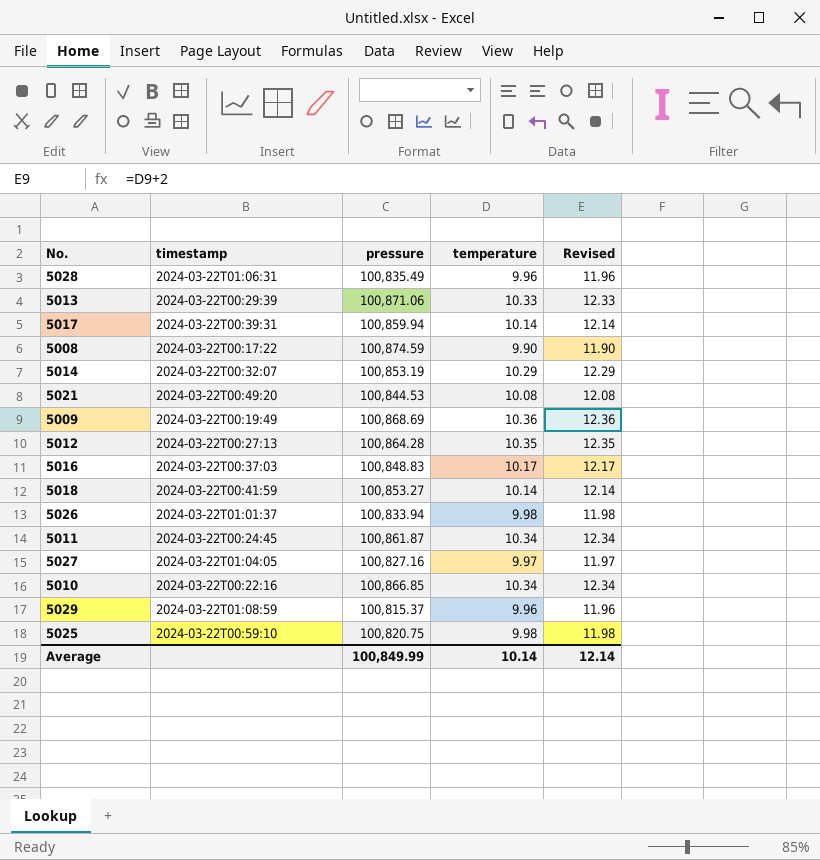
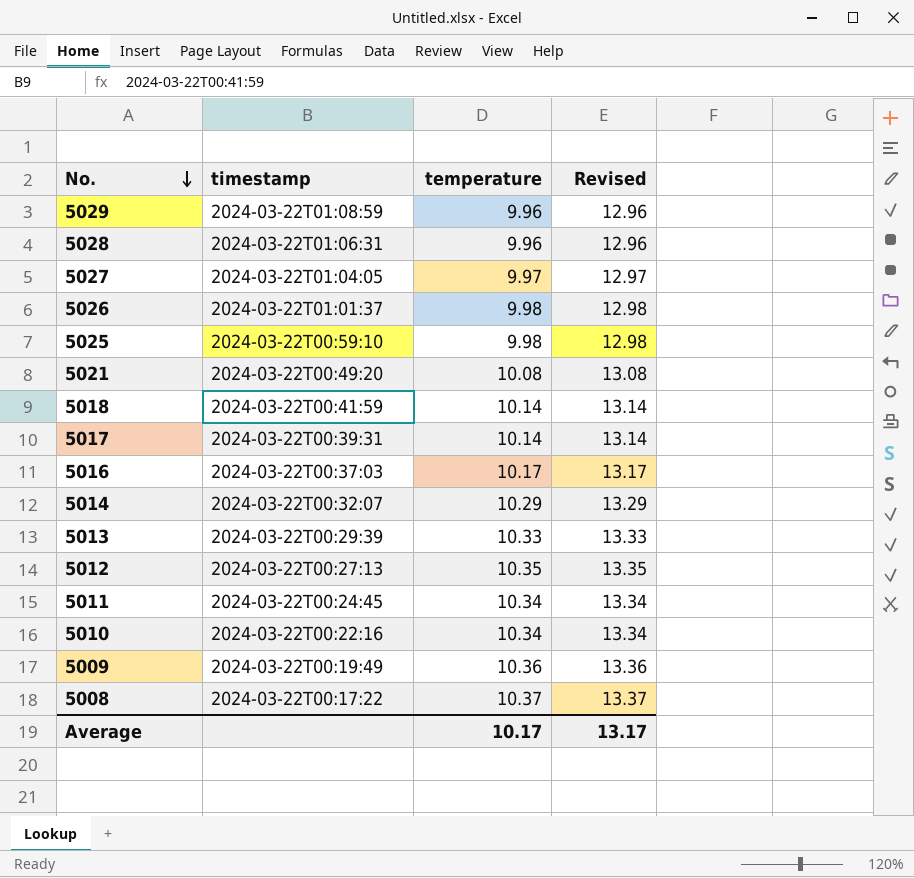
row order: none -> No. descending
column pressure | position: 3 -> none
column Revised | formula: [temperature] + 2 -> [temperature] + 3
5008 | temperature: 9.90 -> 10.37
Average | temperature: 10.14 -> 10.17
Average | Revised: 12.14 -> 13.17

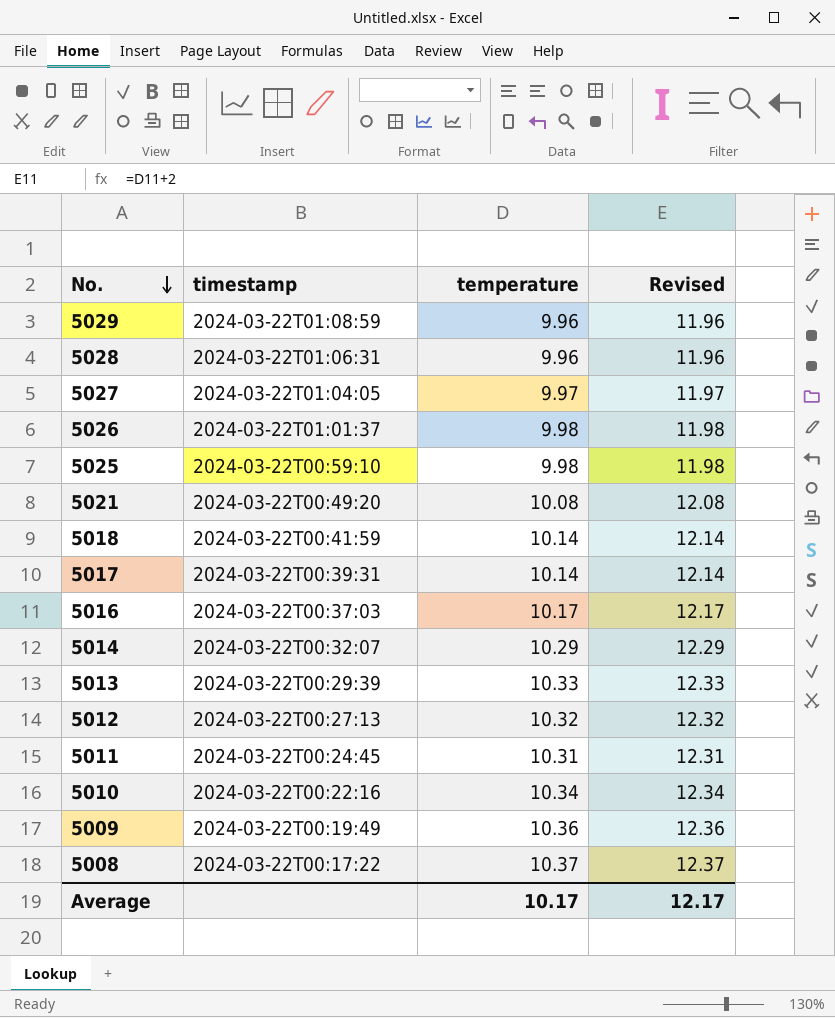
column Revised | formula: [temperature] + 3 -> [temperature] + 2
5012 | temperature: 10.35 -> 10.32
5011 | temperature: 10.34 -> 10.31
Average | Revised: 13.17 -> 12.17

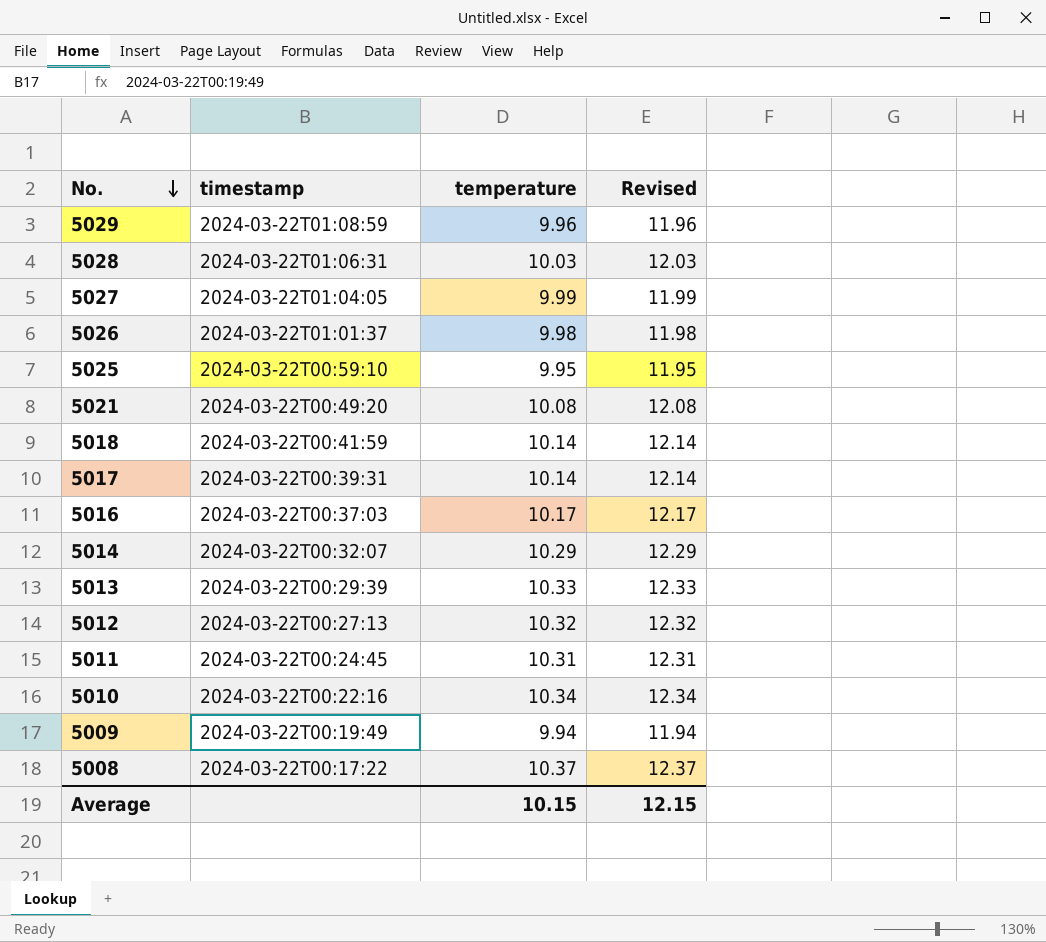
5028 | temperature: 9.96 -> 10.03
5028 | Revised: 11.96 -> 12.03
5027 | temperature: 9.97 -> 9.99
5027 | Revised: 11.97 -> 11.99
5025 | temperature: 9.98 -> 9.95
5025 | Revised: 11.98 -> 11.95
5009 | temperature: 10.36 -> 9.94
5009 | Revised: 12.36 -> 11.94
Average | temperature: 10.17 -> 10.15
Average | Revised: 12.17 -> 12.15

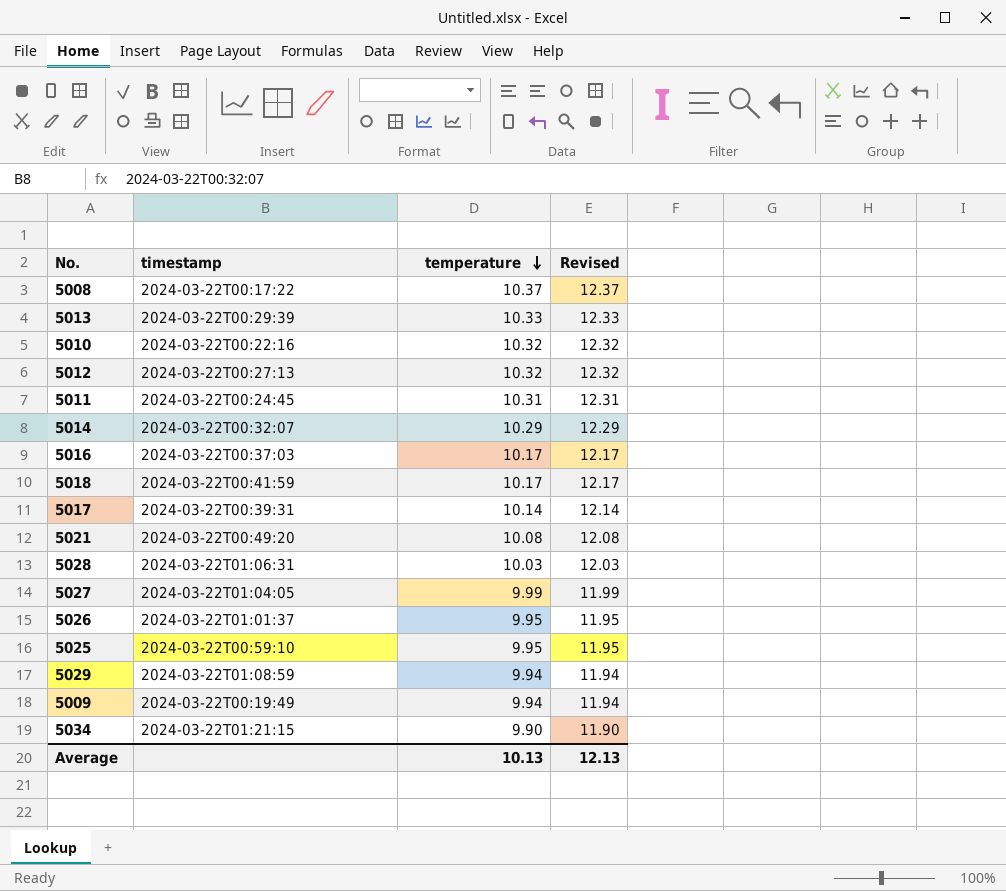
row order: No. descending -> temperature descending
5010 | temperature: 10.34 -> 10.32
5010 | Revised: 12.34 -> 12.32
5018 | temperature: 10.14 -> 10.17
5018 | Revised: 12.14 -> 12.17
5026 | temperature: 9.98 -> 9.95
5026 | Revised: 11.98 -> 11.95
5029 | temperature: 9.96 -> 9.94
5029 | Revised: 11.96 -> 11.94
row 5034: none -> 2024-03-22T01:21:15 | 9.90 | 11.90
Average | temperature: 10.15 -> 10.13
Average | Revised: 12.15 -> 12.13

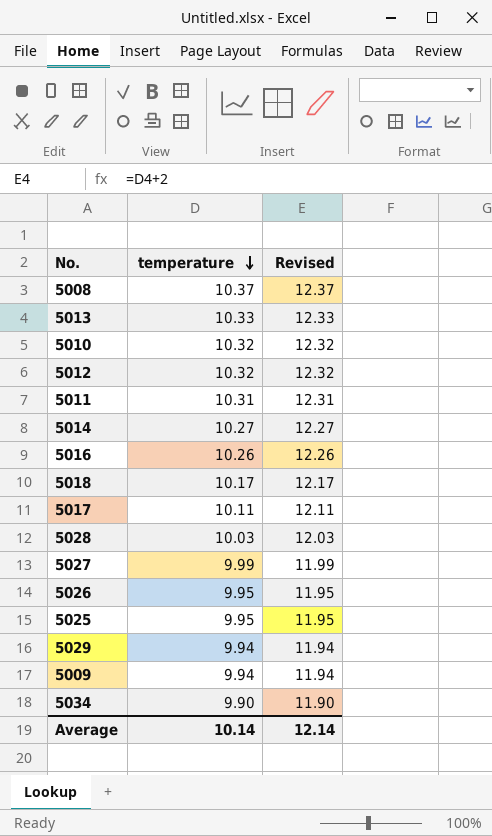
column timestamp | position: 2 -> none
row 5021: 2024-03-22T00:49:20 | 10.08 | 12.08 -> none
5014 | temperature: 10.29 -> 10.27
5014 | Revised: 12.29 -> 12.27
5016 | temperature: 10.17 -> 10.26
5016 | Revised: 12.17 -> 12.26
5017 | temperature: 10.14 -> 10.11
5017 | Revised: 12.14 -> 12.11
Average | temperature: 10.13 -> 10.14
Average | Revised: 12.13 -> 12.14

